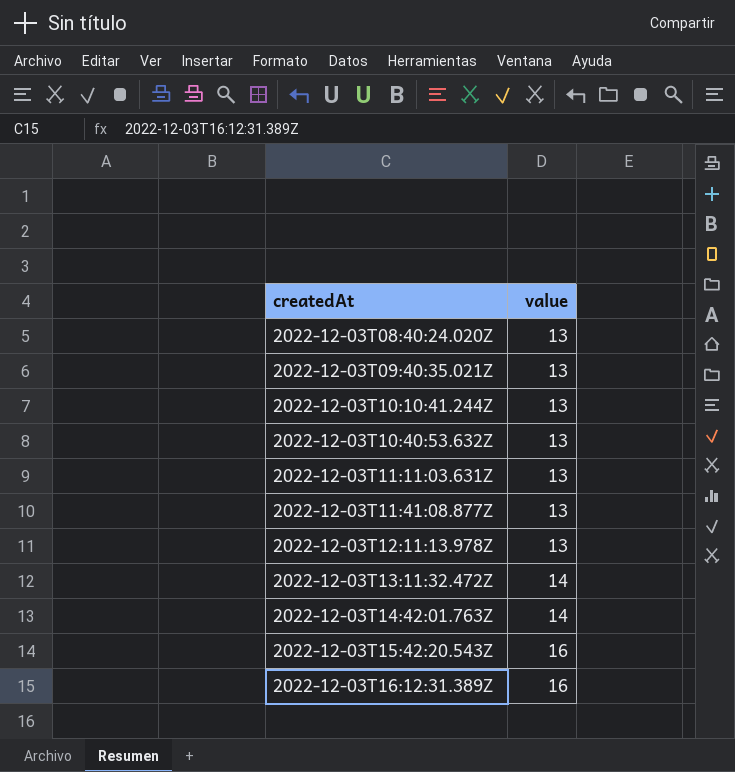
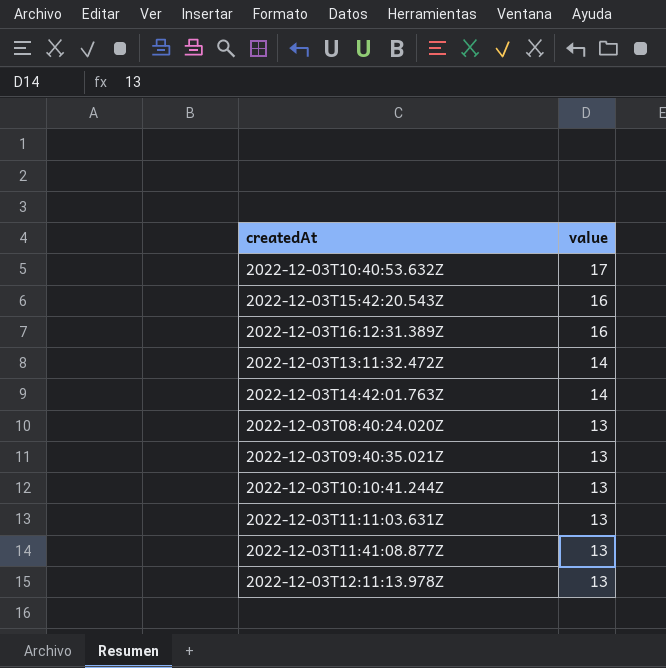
row order: createdAt ascending -> value descending
2022-12-03T10:40:53.632Z | value: 13 -> 17

